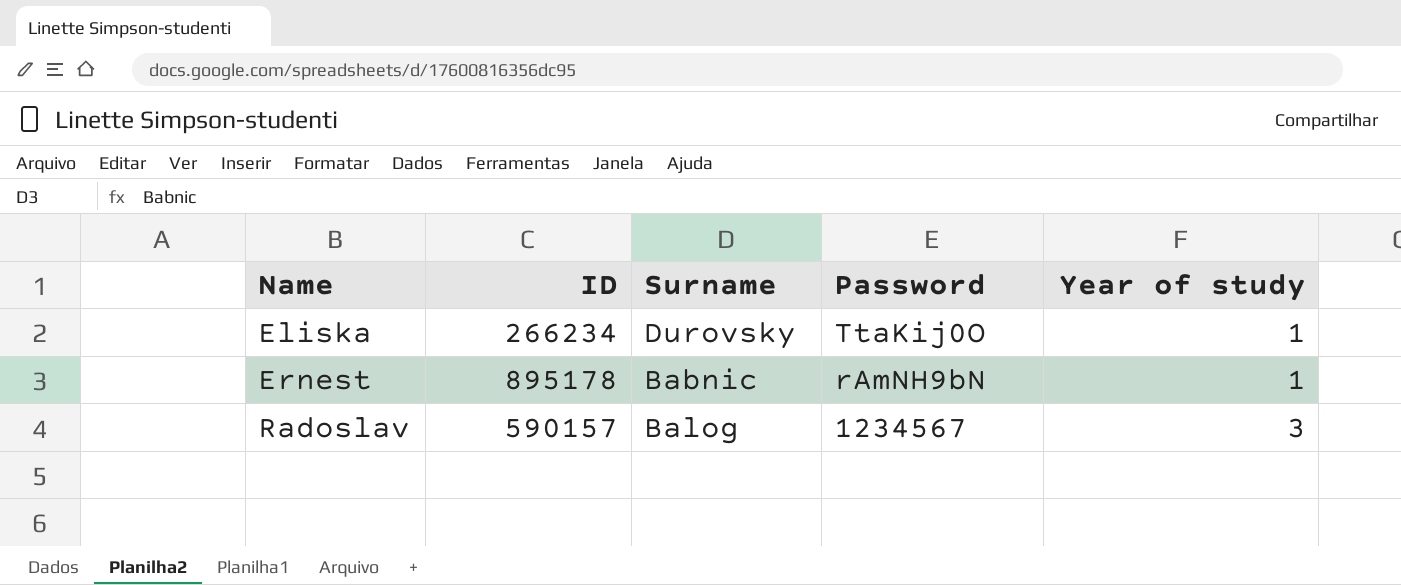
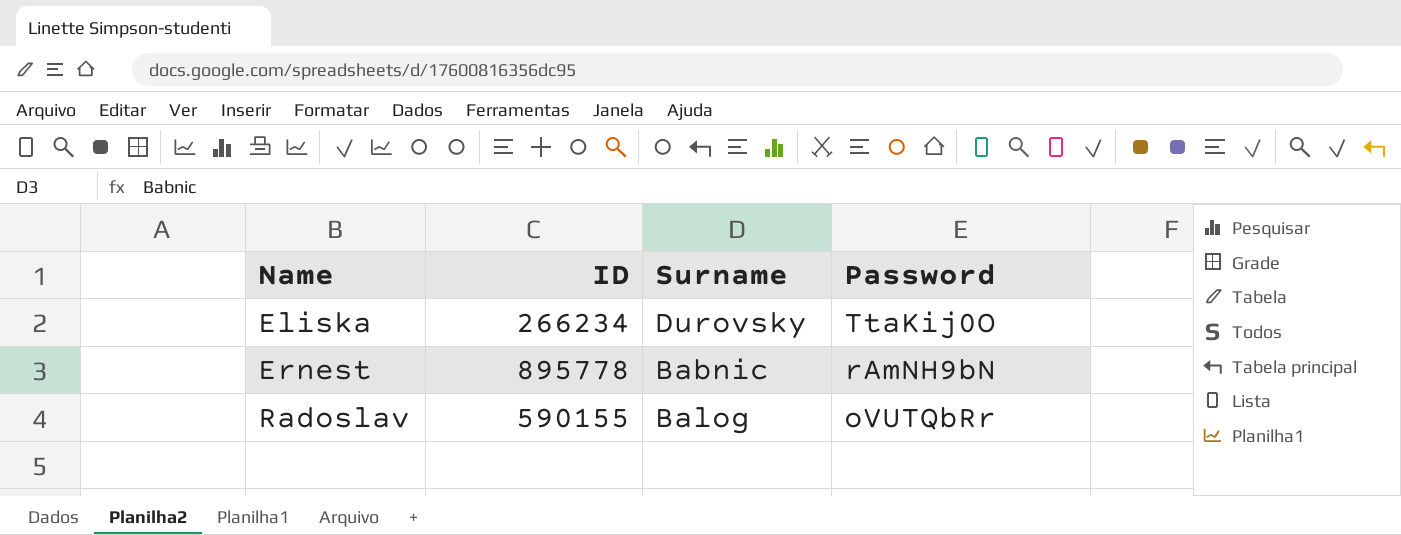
column Year of study | position: 5 -> none
Ernest | ID: 895178 -> 895778
Radoslav | ID: 590157 -> 590155
Radoslav | Password: 1234567 -> oVUTQbRr

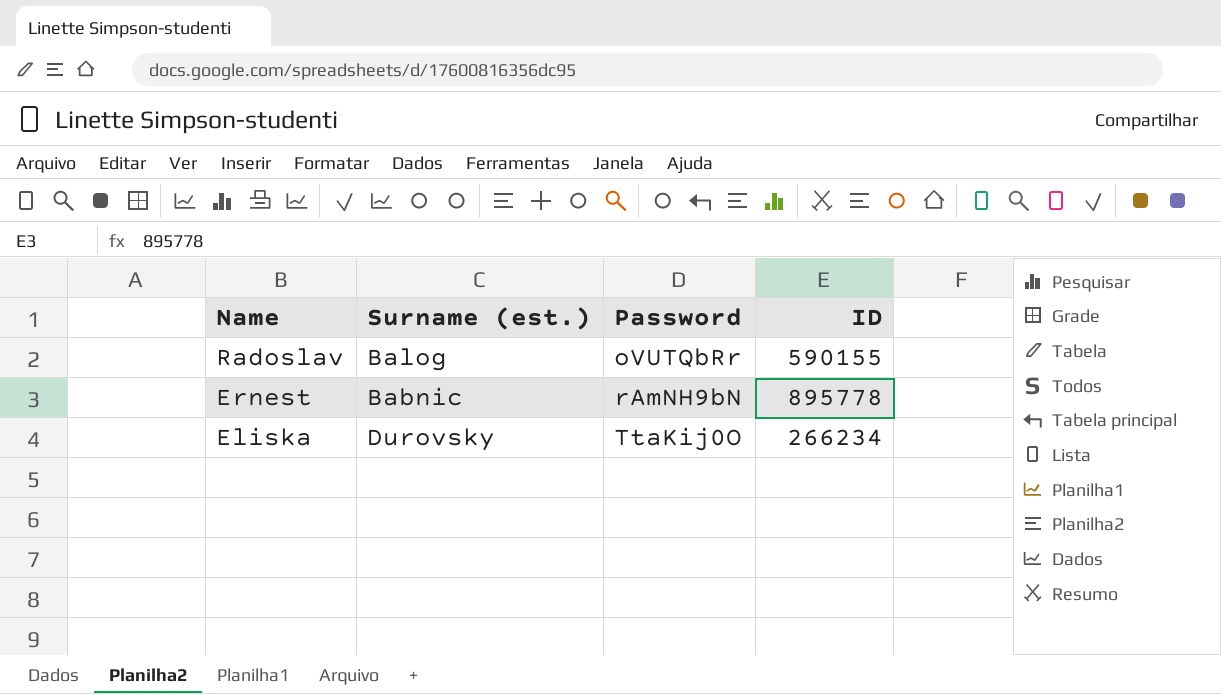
row order: Name ascending -> Name descending
column name: Surname -> Surname (est.)
column ID | position: 2 -> 4

